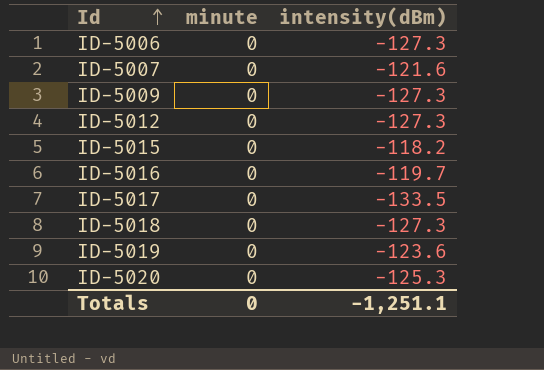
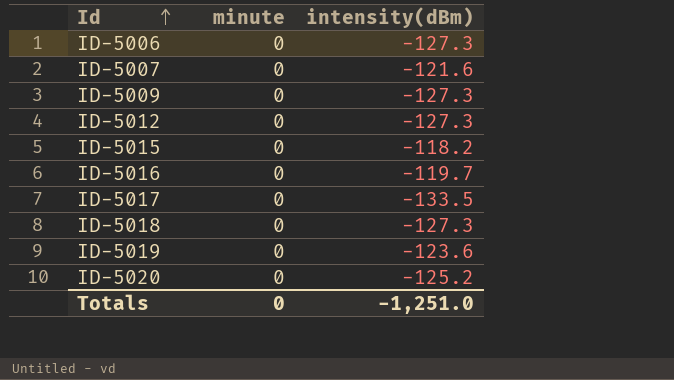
ID-5020 | intensity(dBm): -125.3 -> -125.2
Totals | intensity(dBm): -1,251.1 -> -1,251.0

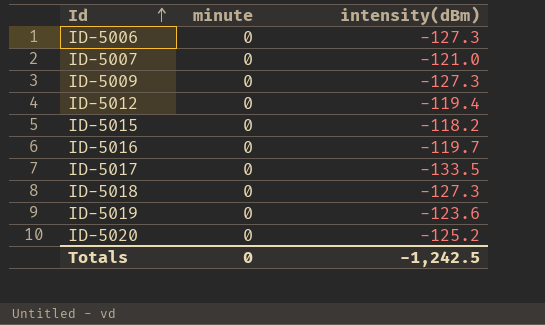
ID-5007 | intensity(dBm): -121.6 -> -121.0
ID-5012 | intensity(dBm): -127.3 -> -119.4
Totals | intensity(dBm): -1,251.0 -> -1,242.5

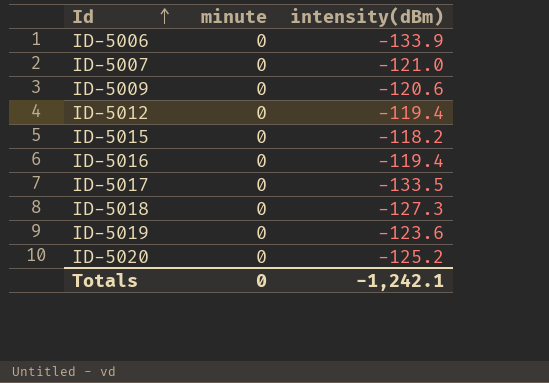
ID-5006 | intensity(dBm): -127.3 -> -133.9
ID-5009 | intensity(dBm): -127.3 -> -120.6
ID-5016 | intensity(dBm): -119.7 -> -119.4
Totals | intensity(dBm): -1,242.5 -> -1,242.1

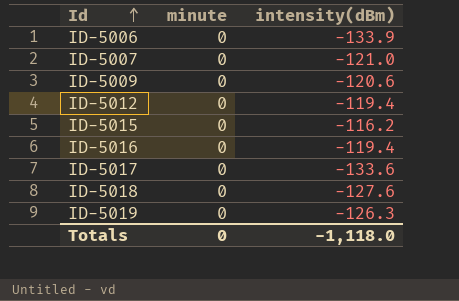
row ID-5020: 0 | -125.2 -> none
ID-5015 | intensity(dBm): -118.2 -> -116.2
ID-5017 | intensity(dBm): -133.5 -> -133.6
ID-5018 | intensity(dBm): -127.3 -> -127.6
ID-5019 | intensity(dBm): -123.6 -> -126.3
Totals | intensity(dBm): -1,242.1 -> -1,118.0

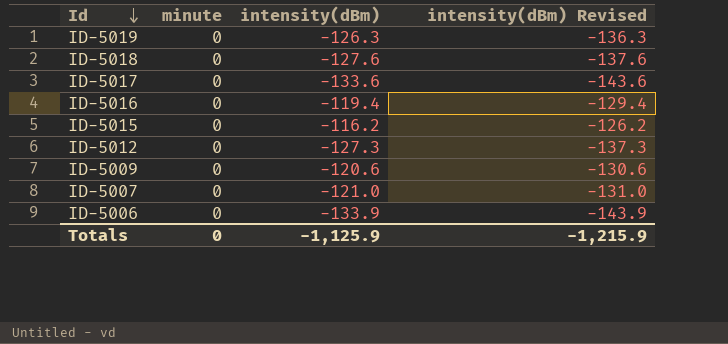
row order: Id ascending -> Id descending
column intensity(dBm) Revised | formula: none -> [intensity(dBm)] - 10
ID-5012 | intensity(dBm): -119.4 -> -127.3
Totals | intensity(dBm): -1,118.0 -> -1,125.9

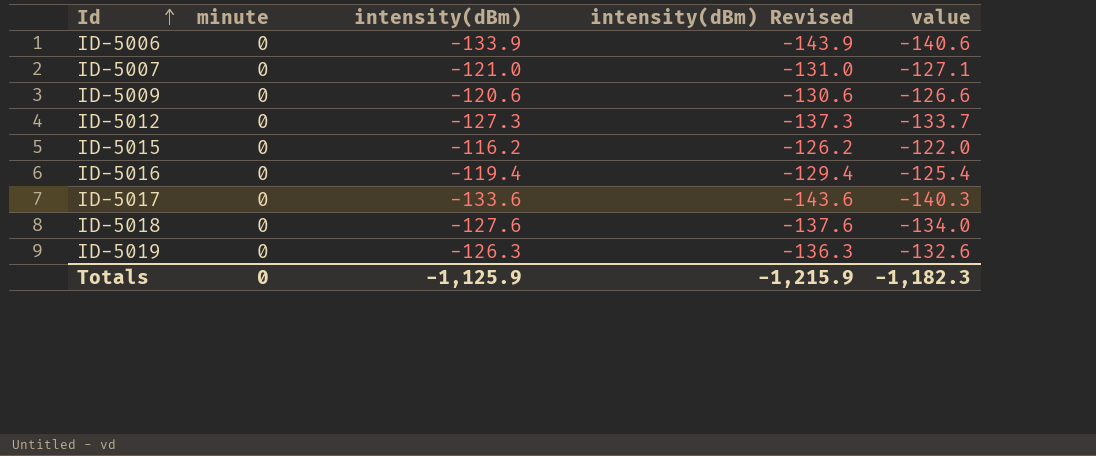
row order: Id descending -> Id ascending
column value | formula: none -> [intensity(dBm)] * 1.05

